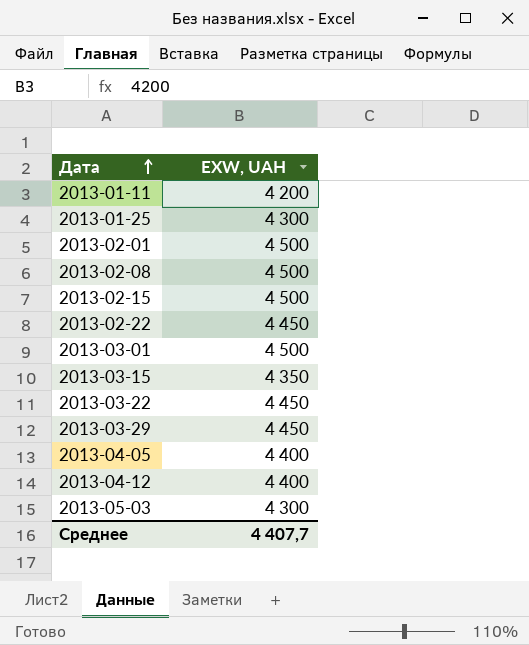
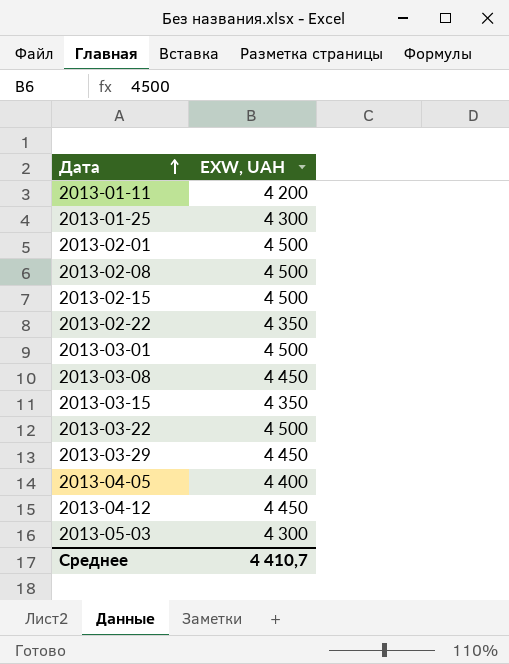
2013-02-22 | EXW, UAH: 4 450 -> 4 350
row 2013-03-08: none -> 4 450
2013-03-22 | EXW, UAH: 4 450 -> 4 500
2013-04-12 | EXW, UAH: 4 400 -> 4 450
Среднее | EXW, UAH: 4 407,7 -> 4 410,7

